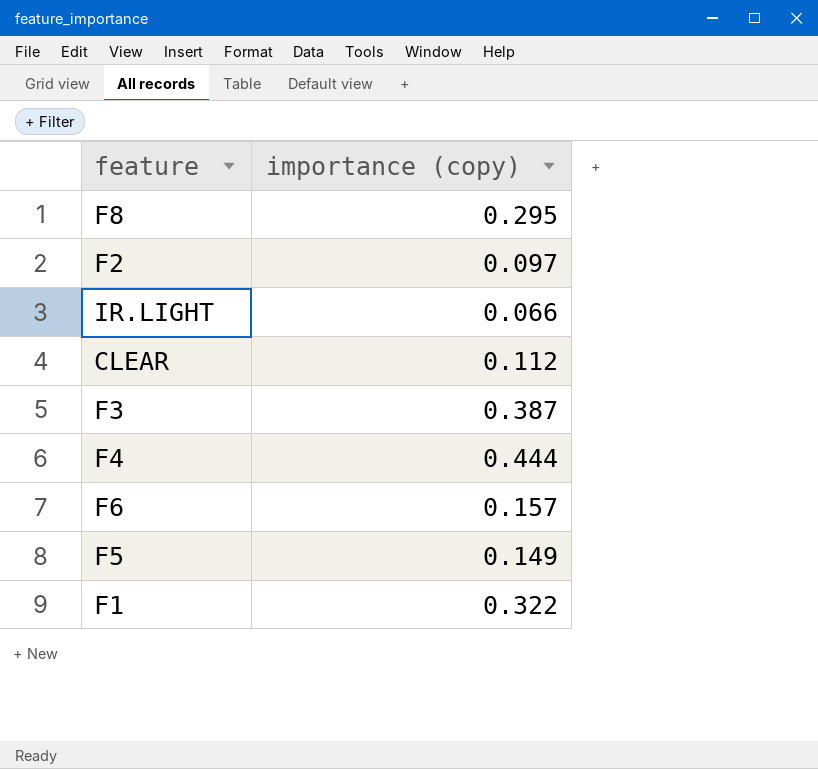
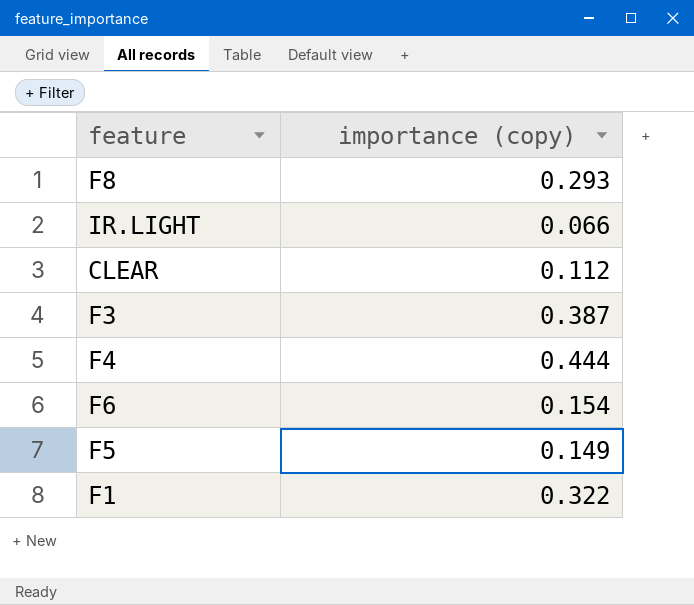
row F2: 0.097 -> none
F8 | importance (copy): 0.295 -> 0.293
F6 | importance (copy): 0.157 -> 0.154

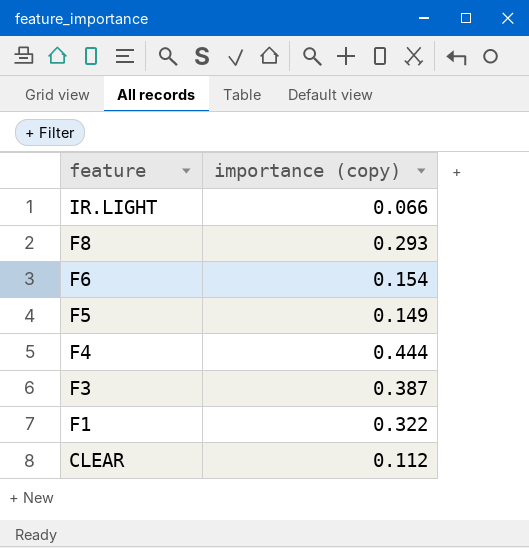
row order: none -> feature descending

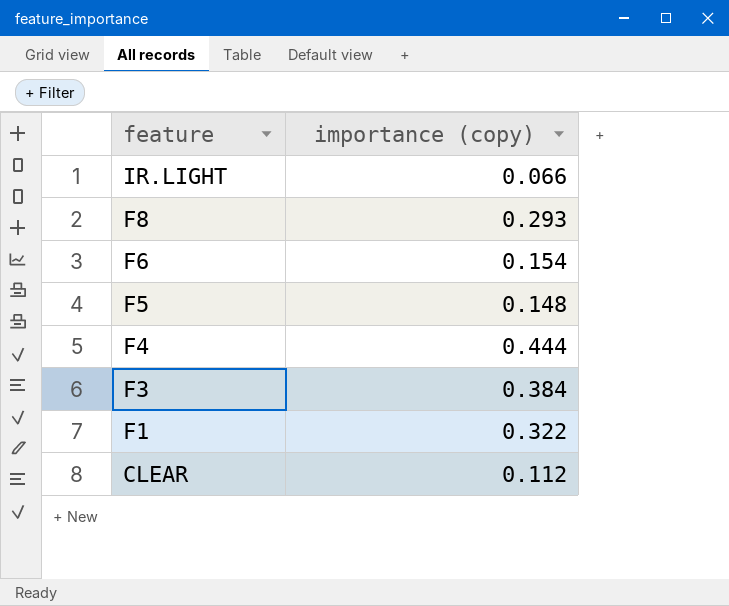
F5 | importance (copy): 0.149 -> 0.148
F3 | importance (copy): 0.387 -> 0.384

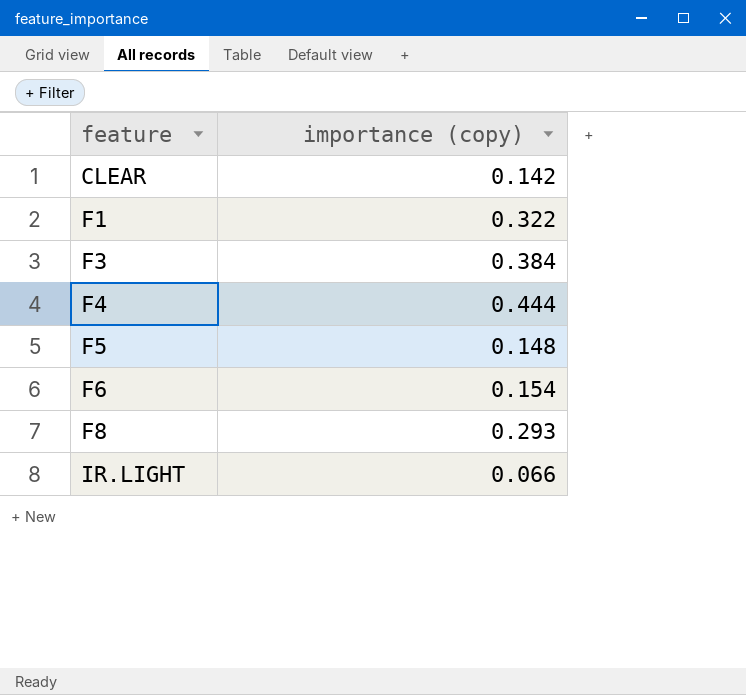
row order: feature descending -> feature ascending
CLEAR | importance (copy): 0.112 -> 0.142

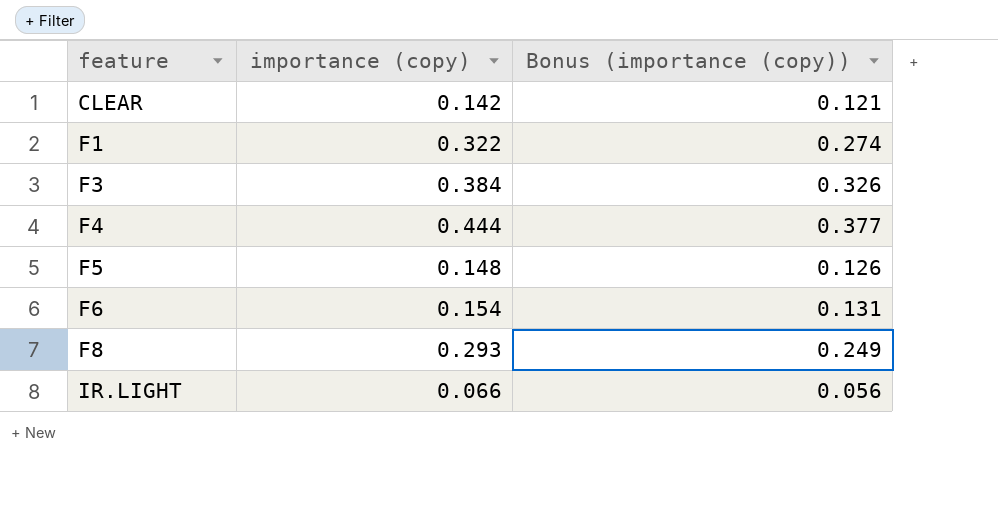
column Bonus (importance (copy)) | formula: none -> [importance (copy)] * 0.85

